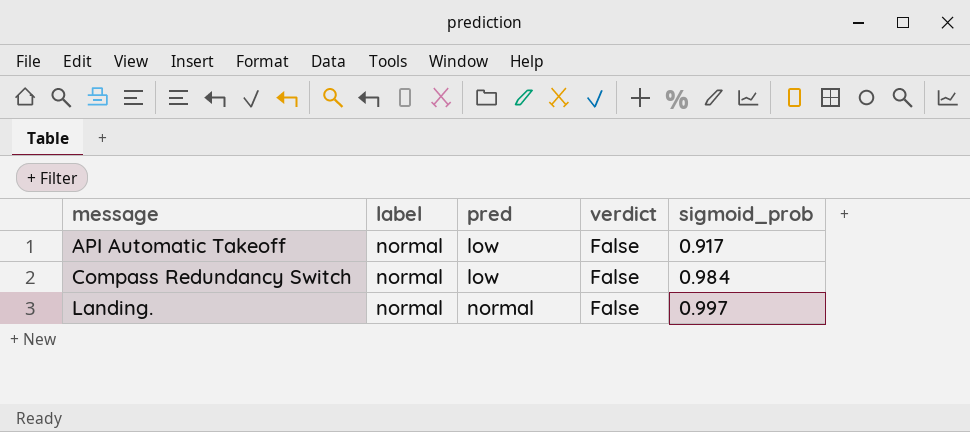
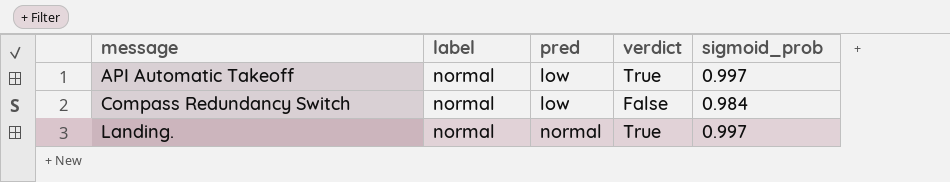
API Automatic Takeoff | verdict: False -> True
API Automatic Takeoff | sigmoid_prob: 0.917 -> 0.997
Landing. | verdict: False -> True

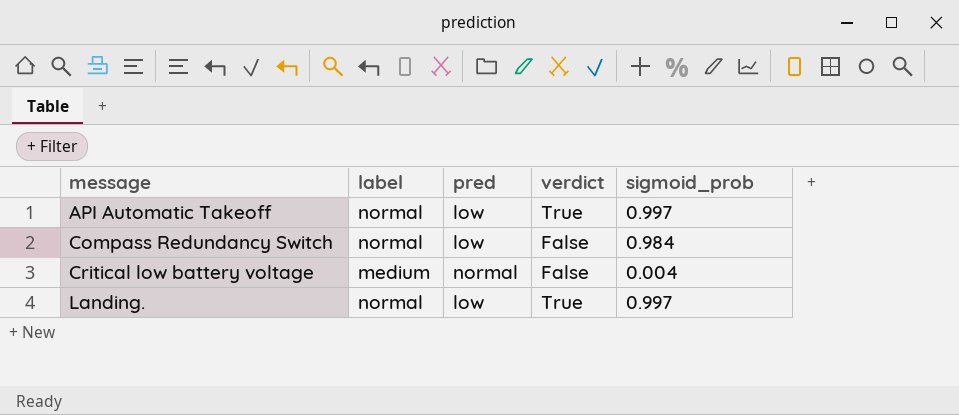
row Critical low battery voltage: none -> medium | normal | False | 0.004
Landing. | pred: normal -> low

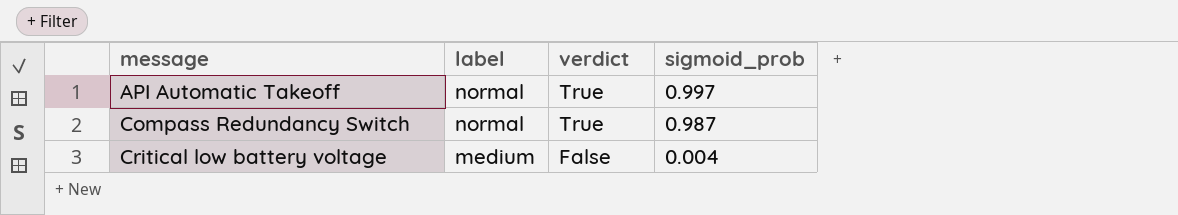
column pred | position: 3 -> none
row Landing.: normal | low | True | 0.997 -> none
Compass Redundancy Switch | verdict: False -> True
Compass Redundancy Switch | sigmoid_prob: 0.984 -> 0.987

